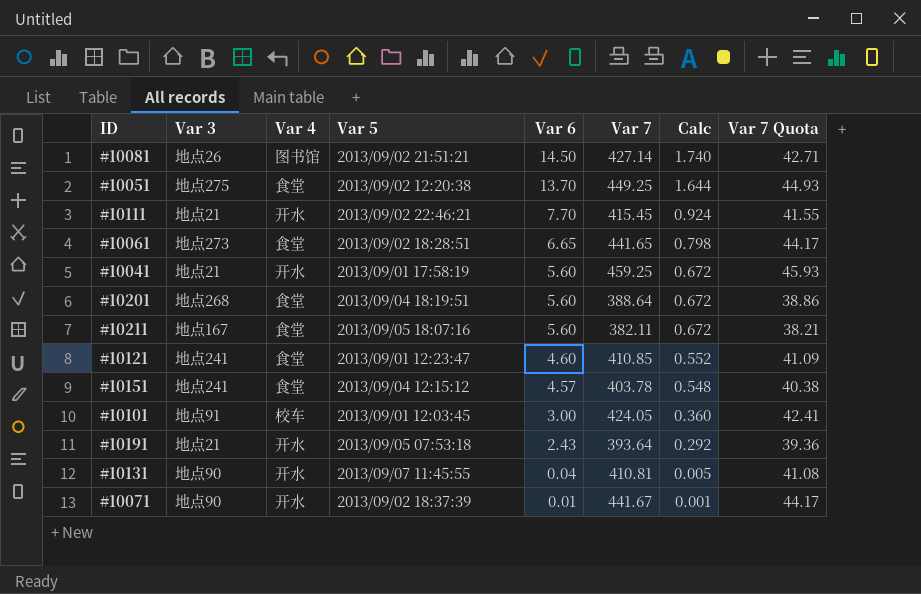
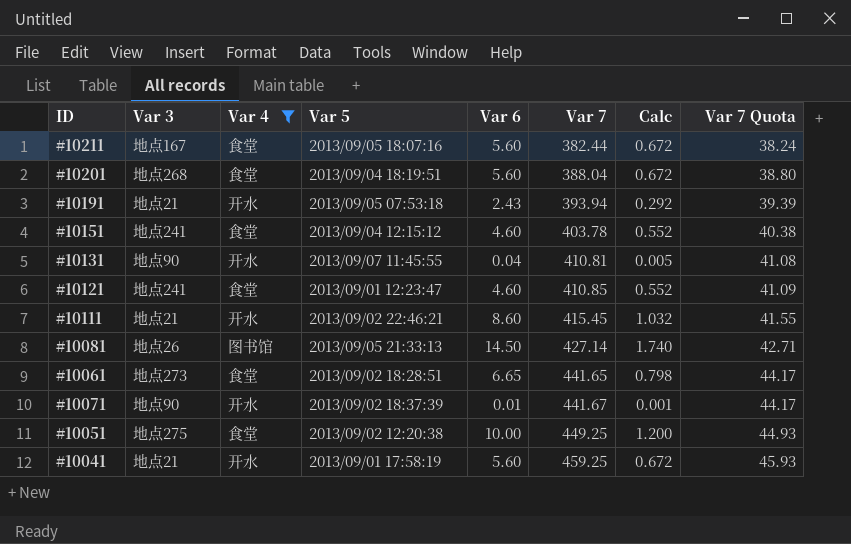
filter: none -> Var 4 != 校车
row order: Var 6 descending -> Var 7 ascending
#10211 | Var 7: 382.11 -> 382.44
#10211 | Var 7 Quota: 38.21 -> 38.24
#10201 | Var 7: 388.64 -> 388.04
#10201 | Var 7 Quota: 38.86 -> 38.80
#10191 | Var 7: 393.64 -> 393.94
#10191 | Var 7 Quota: 39.36 -> 39.39
#10151 | Var 6: 4.57 -> 4.60
#10151 | Calc: 0.548 -> 0.552
#10111 | Var 6: 7.70 -> 8.60
#10111 | Calc: 0.924 -> 1.032
#10081 | Var 5: 2013/09/02 21:51:21 -> 2013/09/05 21:33:13
#10051 | Var 6: 13.70 -> 10.00
#10051 | Calc: 1.644 -> 1.200

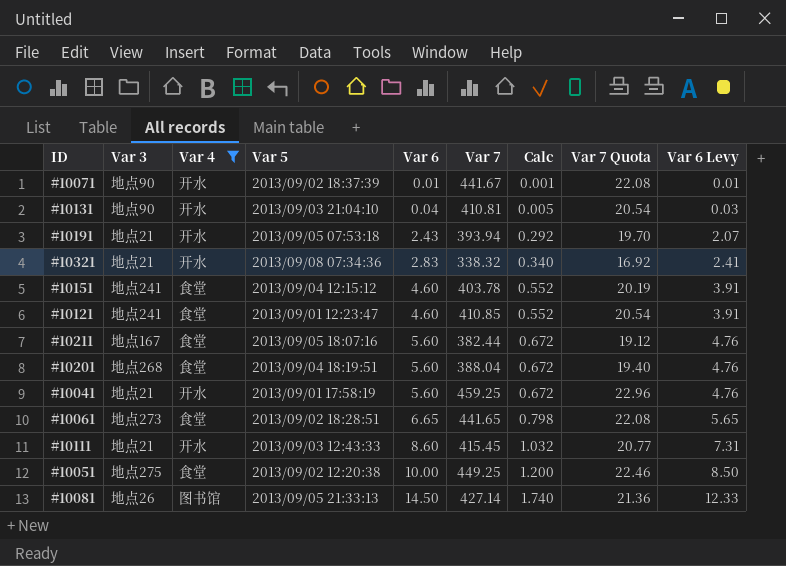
row order: Var 7 ascending -> Var 6 ascending
column Var 7 Quota | formula: [Var 7] * 0.1 -> [Var 7] * 0.05
column Var 6 Levy | formula: none -> [Var 6] * 0.85
#10131 | Var 5: 2013/09/07 11:45:55 -> 2013/09/03 21:04:10
row #10321: none -> 地点21 | 开水 | 2013/09/08 07:34:36 | 2.83 | 338.32 | 0.340 | 16.92 | 2.41
#10111 | Var 5: 2013/09/02 22:46:21 -> 2013/09/03 12:43:33

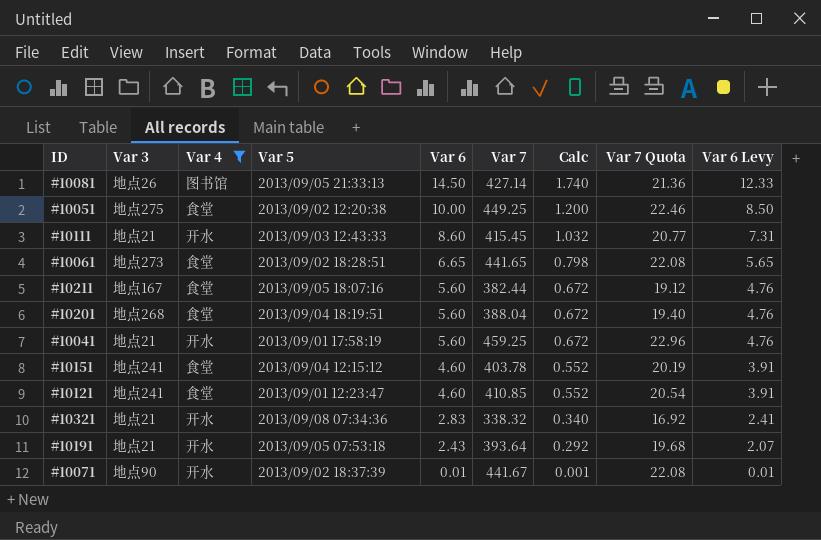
row order: Var 6 ascending -> Var 6 descending
row #10131: 地点90 | 开水 | 2013/09/03 21:04:10 | 0.04 | 410.81 | 0.005 | 20.54 | 0.03 -> none
#10191 | Var 7: 393.94 -> 393.64
#10191 | Var 7 Quota: 19.70 -> 19.68

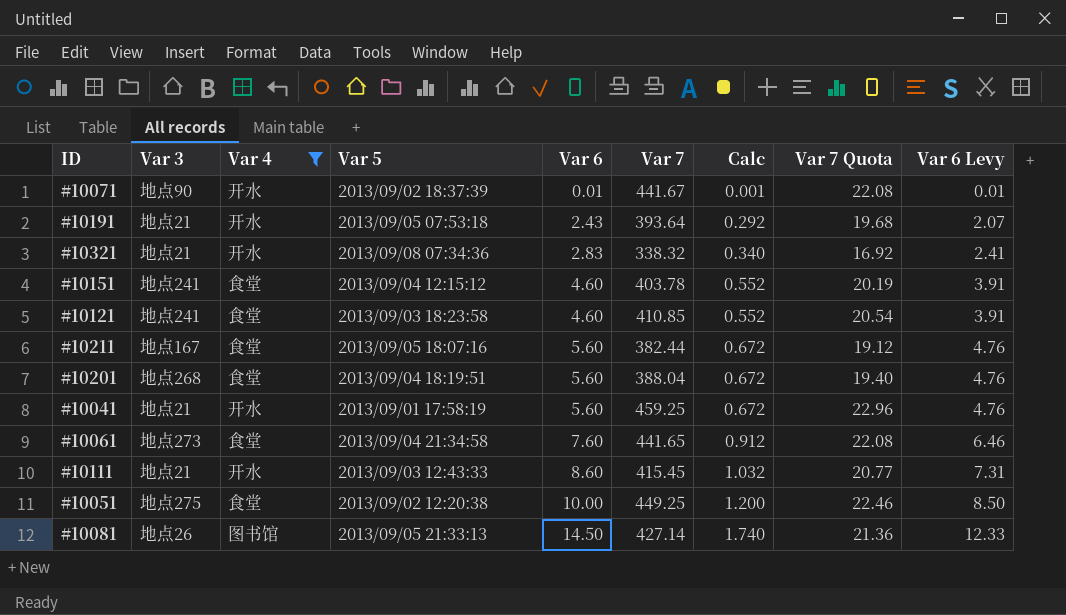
row order: Var 6 descending -> Var 6 ascending
#10121 | Var 5: 2013/09/01 12:23:47 -> 2013/09/03 18:23:58
#10061 | Var 5: 2013/09/02 18:28:51 -> 2013/09/04 21:34:58
#10061 | Var 6: 6.65 -> 7.60
#10061 | Calc: 0.798 -> 0.912
#10061 | Var 6 Levy: 5.65 -> 6.46

